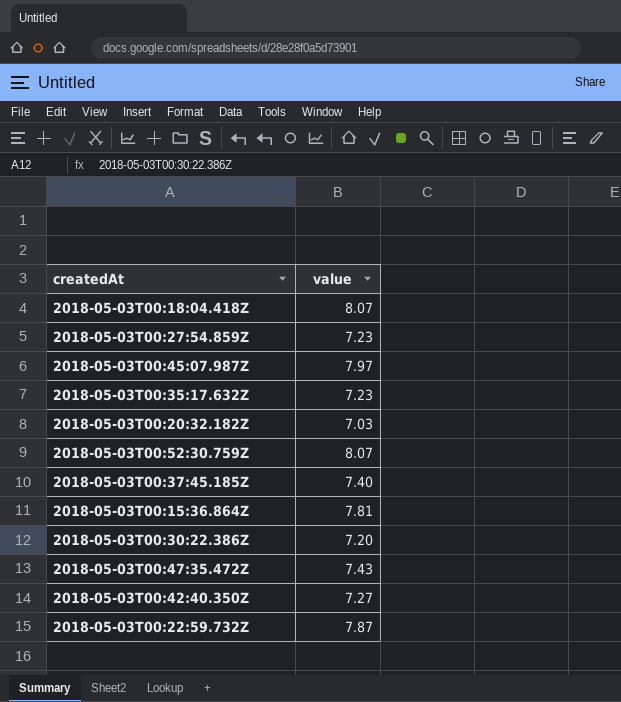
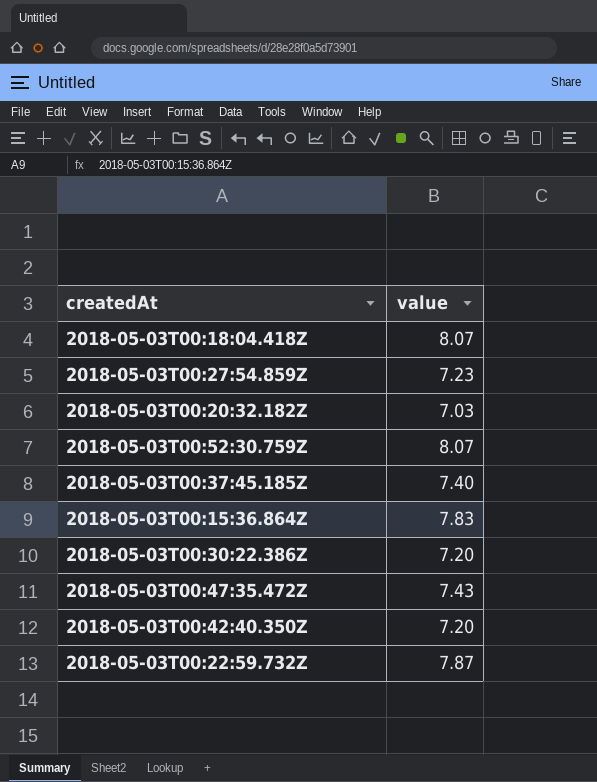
row 2018-05-03T00:45:07.987Z: 7.97 -> none
row 2018-05-03T00:35:17.632Z: 7.23 -> none
2018-05-03T00:15:36.864Z | value: 7.81 -> 7.83
2018-05-03T00:42:40.350Z | value: 7.27 -> 7.20

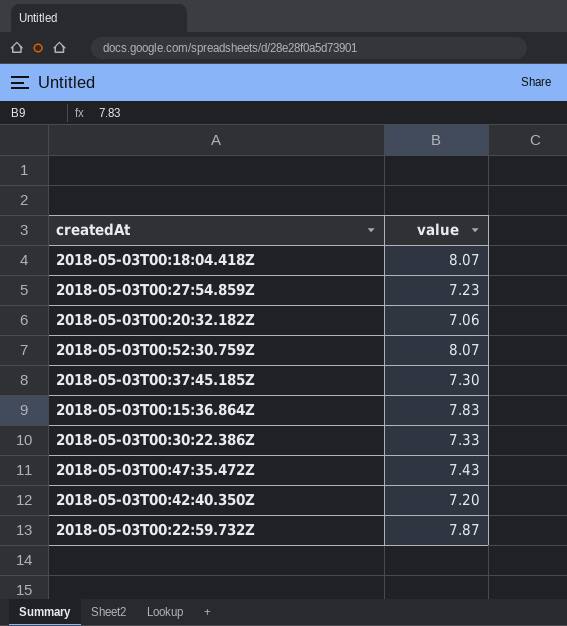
2018-05-03T00:20:32.182Z | value: 7.03 -> 7.06
2018-05-03T00:37:45.185Z | value: 7.40 -> 7.30
2018-05-03T00:30:22.386Z | value: 7.20 -> 7.33

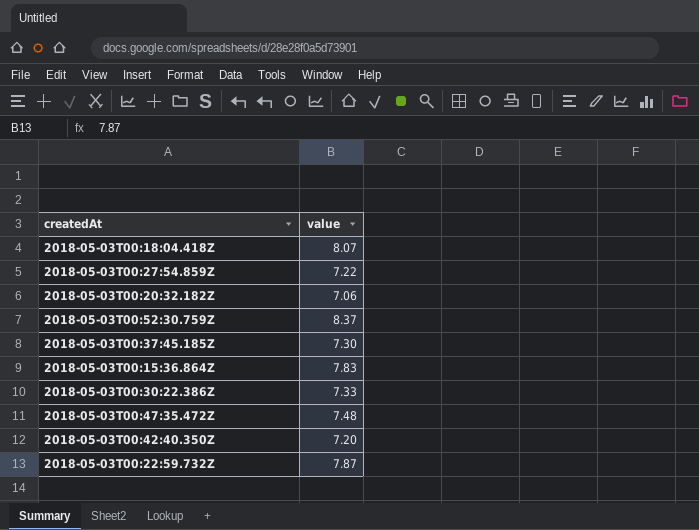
2018-05-03T00:27:54.859Z | value: 7.23 -> 7.22
2018-05-03T00:52:30.759Z | value: 8.07 -> 8.37
2018-05-03T00:47:35.472Z | value: 7.43 -> 7.48

